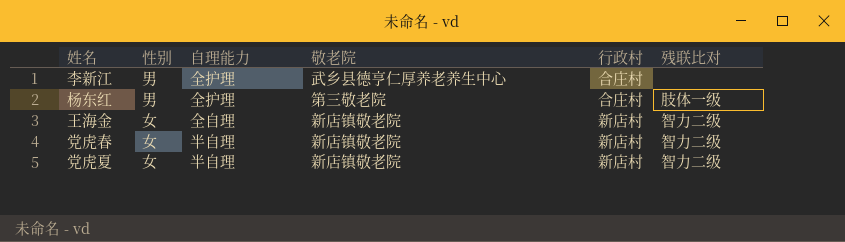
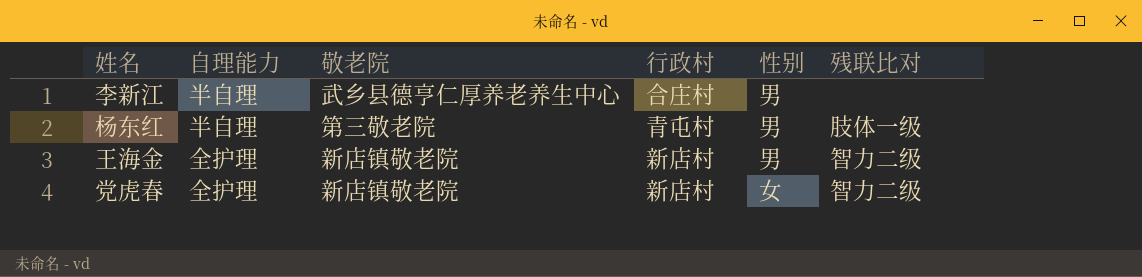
column 性别 | position: 2 -> 5
row 党虎夏: 女 | 半自理 | 新店镇敬老院 | 新店村 | 智力二级 -> none
李新江 | 自理能力: 全护理 -> 半自理
杨东红 | 自理能力: 全护理 -> 半自理
杨东红 | 行政村: 合庄村 -> 青屯村
王海金 | 自理能力: 全自理 -> 全护理
王海金 | 性别: 女 -> 男
党虎春 | 自理能力: 半自理 -> 全护理

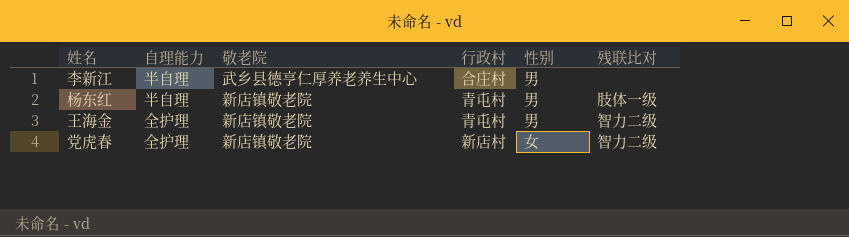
杨东红 | 敬老院: 第三敬老院 -> 新店镇敬老院
王海金 | 行政村: 新店村 -> 青屯村

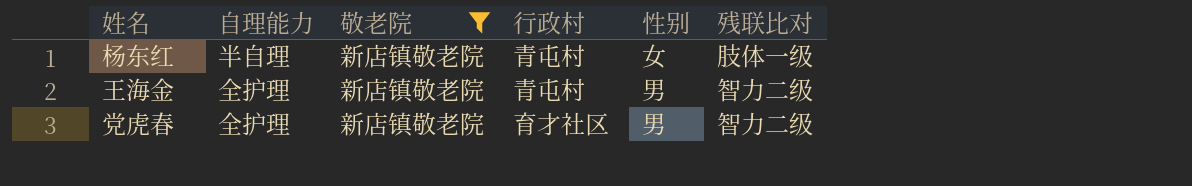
filter: none -> 敬老院 = 新店镇敬老院
杨东红 | 性别: 男 -> 女
党虎春 | 行政村: 新店村 -> 育才社区
党虎春 | 性别: 女 -> 男

